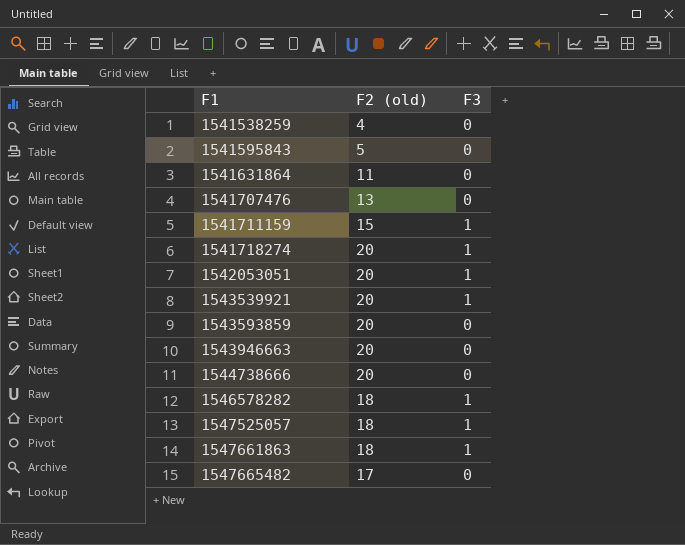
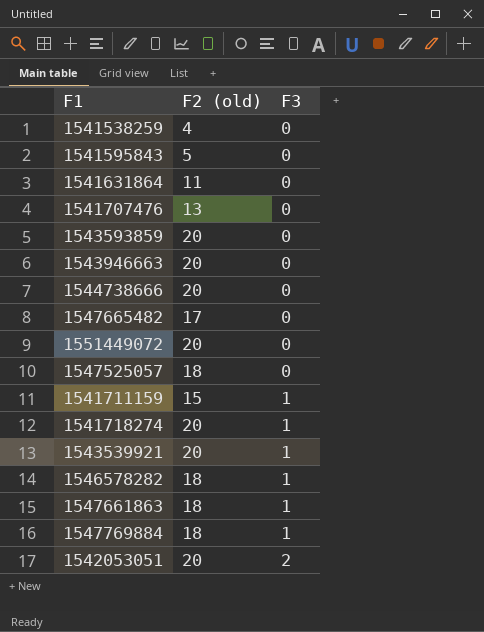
row order: F1 ascending -> F3 ascending
row 1551449072: none -> 20 | 0
1547525057 | F3: 1 -> 0
row 1547769884: none -> 18 | 1
1542053051 | F3: 1 -> 2

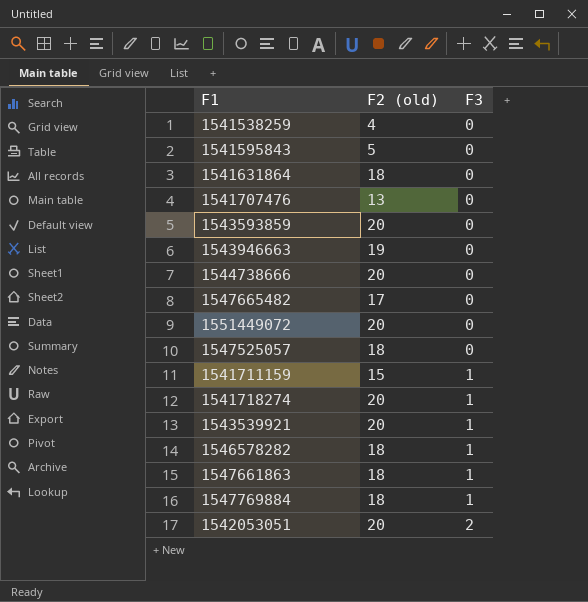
1541631864 | F2 (old): 11 -> 18
1543946663 | F2 (old): 20 -> 19

